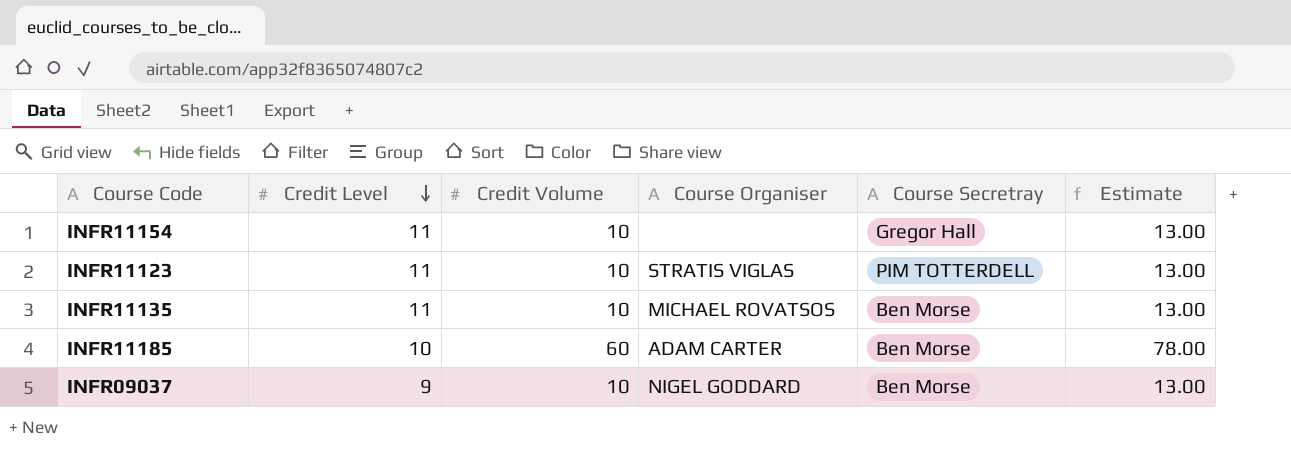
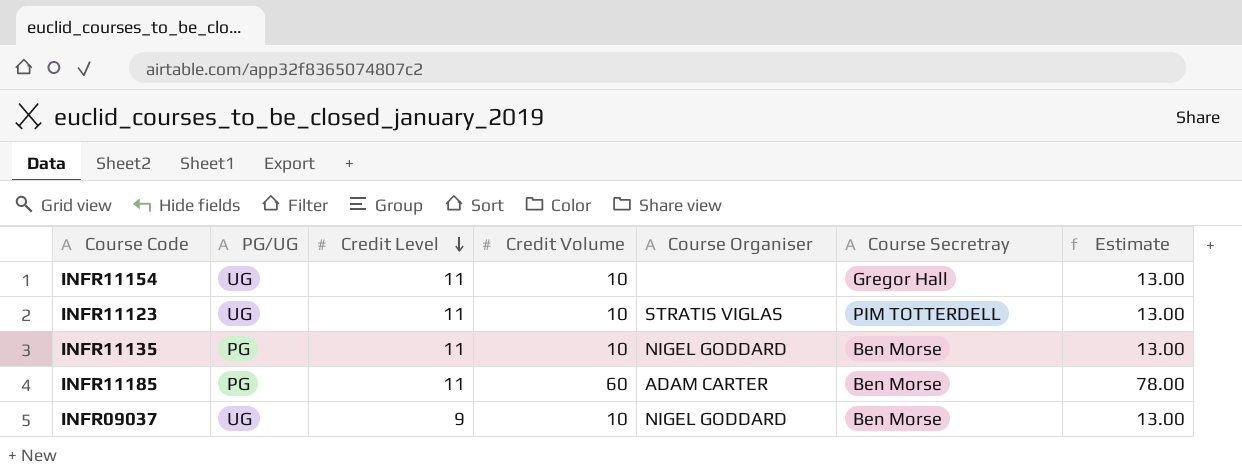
column PG/UG | position: none -> 2
INFR11135 | Course Organiser: MICHAEL ROVATSOS -> NIGEL GODDARD
INFR11185 | Credit Level: 10 -> 11

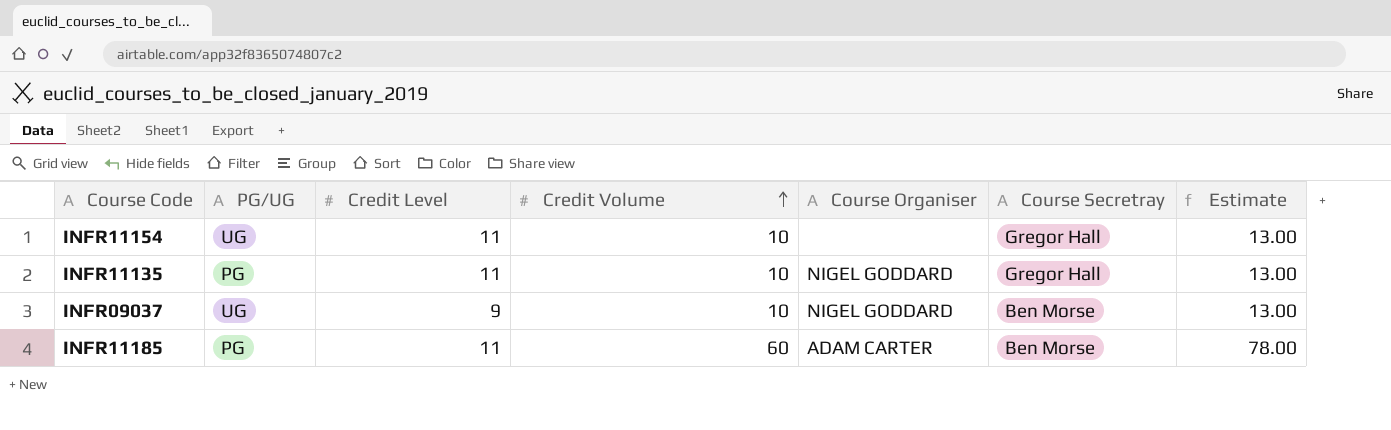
row order: Credit Level descending -> Credit Volume ascending
row INFR11123: UG | 11 | 10 | STRATIS VIGLAS | PIM TOTTERDELL | 13.00 -> none
INFR11135 | Course Secretray: Ben Morse -> Gregor Hall

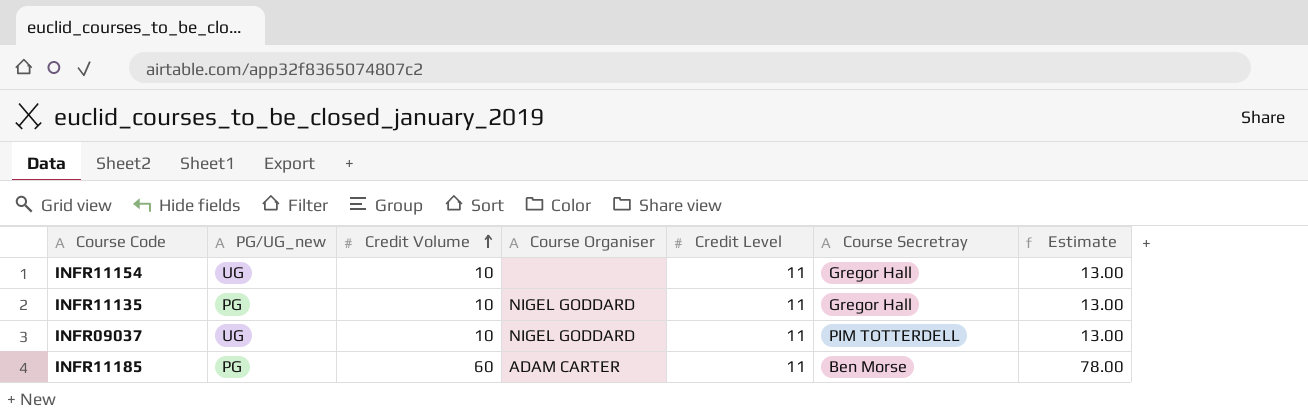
column name: PG/UG -> PG/UG_new
column Credit Level | position: 3 -> 5
INFR09037 | Credit Level: 9 -> 11
INFR09037 | Course Secretray: Ben Morse -> PIM TOTTERDELL

